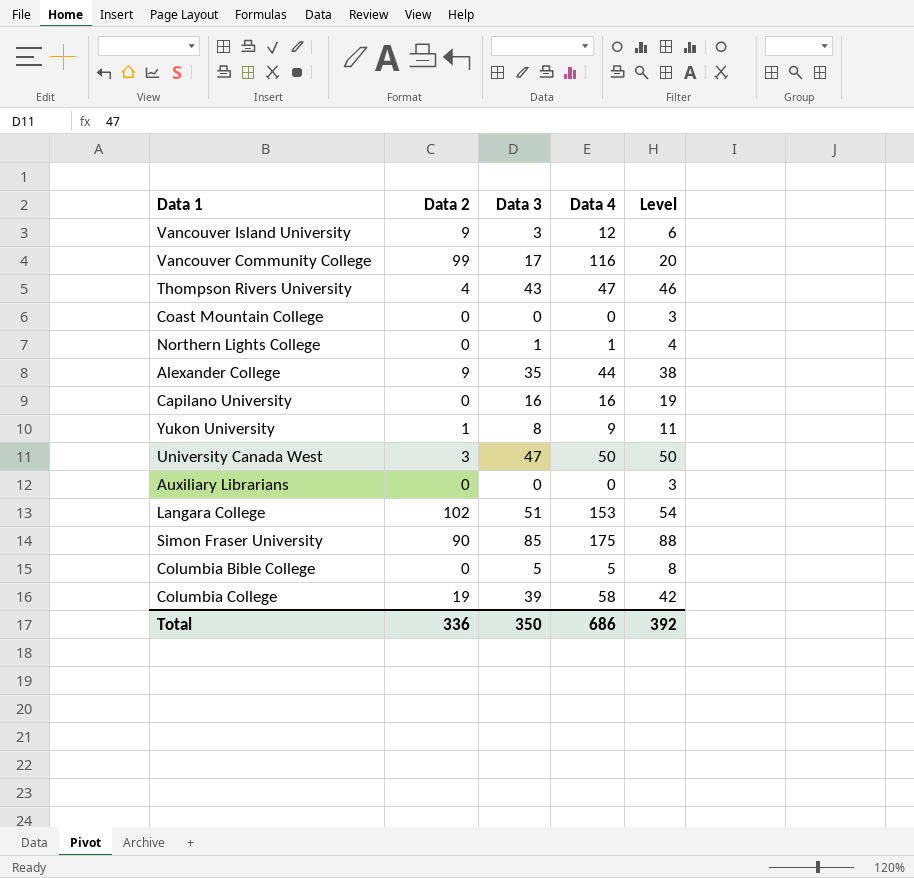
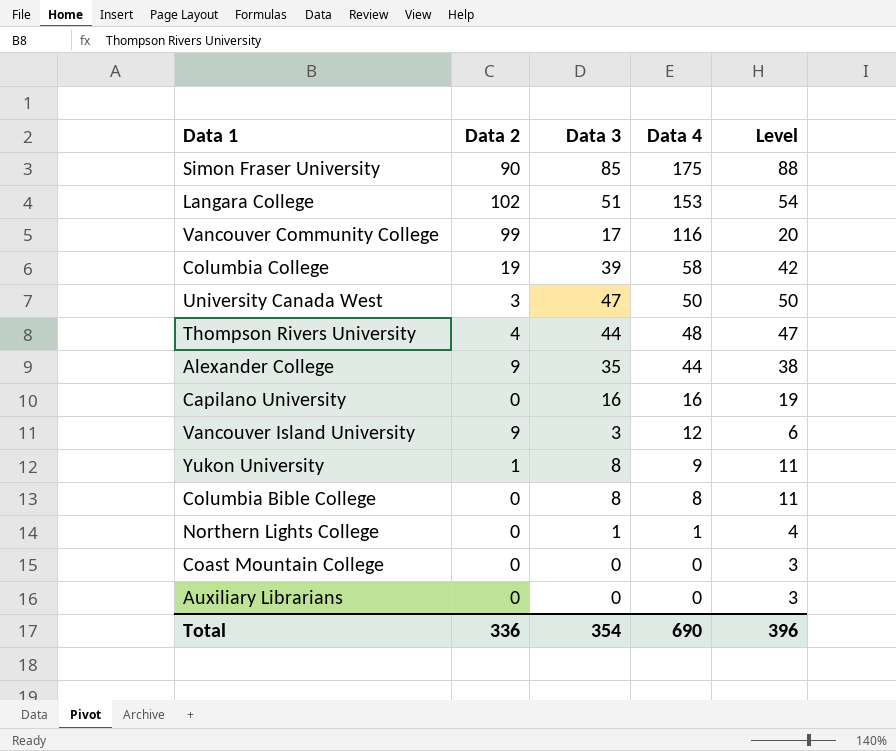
row order: none -> Data 4 descending
Thompson Rivers University | Data 3: 43 -> 44
Thompson Rivers University | Data 4: 47 -> 48
Thompson Rivers University | Level: 46 -> 47
Columbia Bible College | Data 3: 5 -> 8
Columbia Bible College | Data 4: 5 -> 8
Columbia Bible College | Level: 8 -> 11
Total | Data 3: 350 -> 354
Total | Data 4: 686 -> 690
Total | Level: 392 -> 396

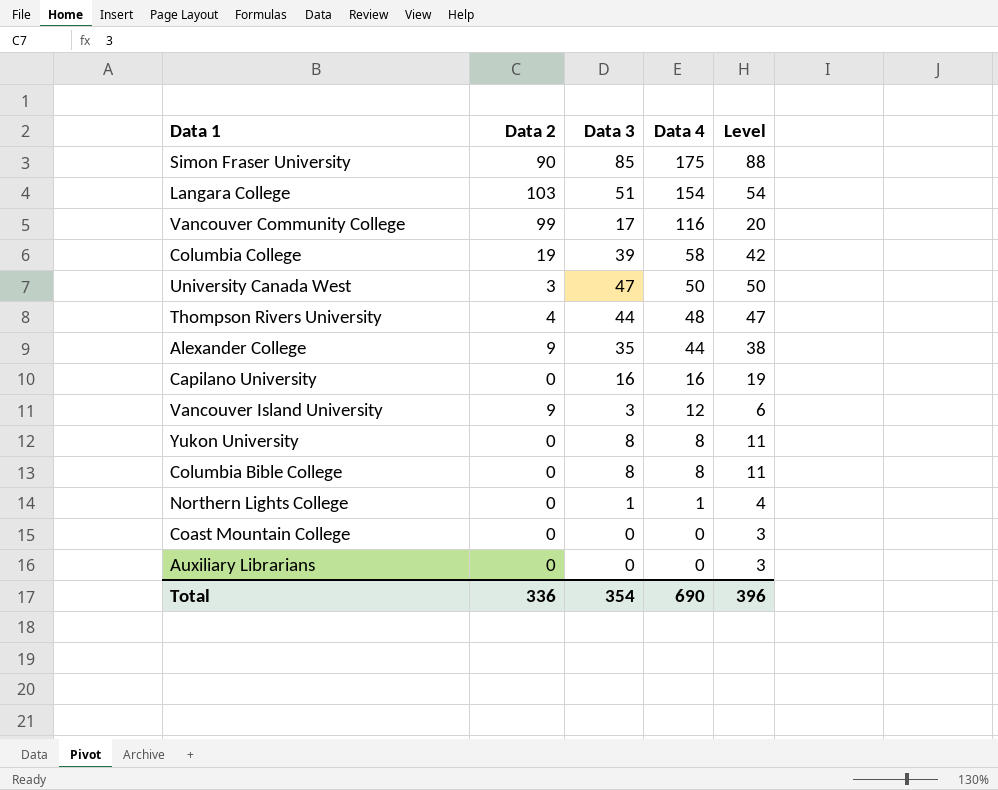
Langara College | Data 2: 102 -> 103
Langara College | Data 4: 153 -> 154
Yukon University | Data 2: 1 -> 0
Yukon University | Data 4: 9 -> 8

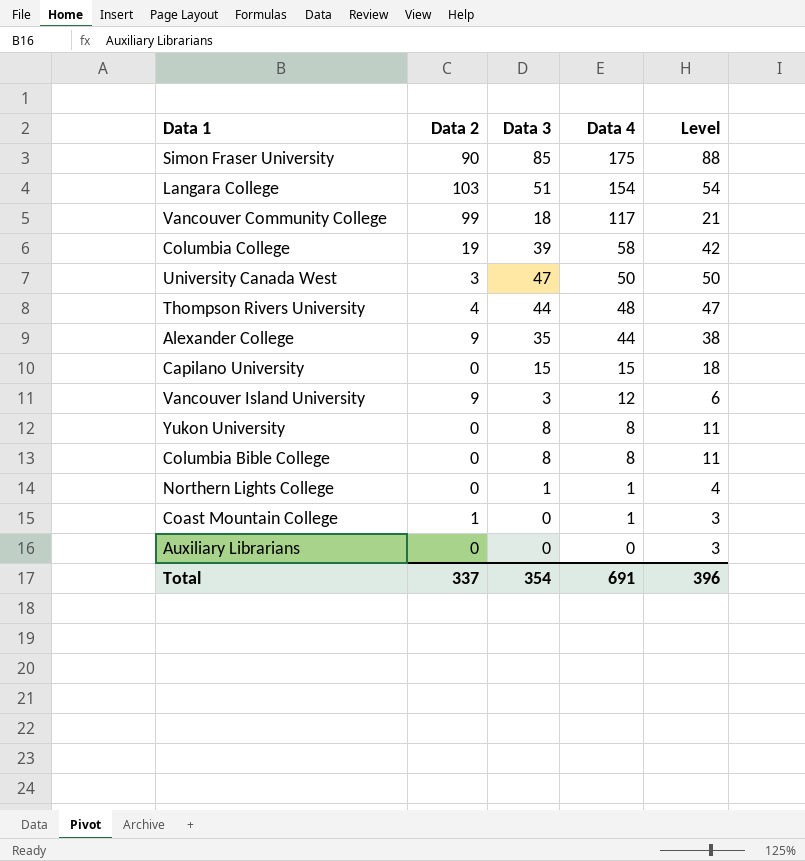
Vancouver Community College | Data 3: 17 -> 18
Vancouver Community College | Data 4: 116 -> 117
Vancouver Community College | Level: 20 -> 21
Capilano University | Data 3: 16 -> 15
Capilano University | Data 4: 16 -> 15
Capilano University | Level: 19 -> 18
Coast Mountain College | Data 2: 0 -> 1
Coast Mountain College | Data 4: 0 -> 1
Total | Data 2: 336 -> 337
Total | Data 4: 690 -> 691

